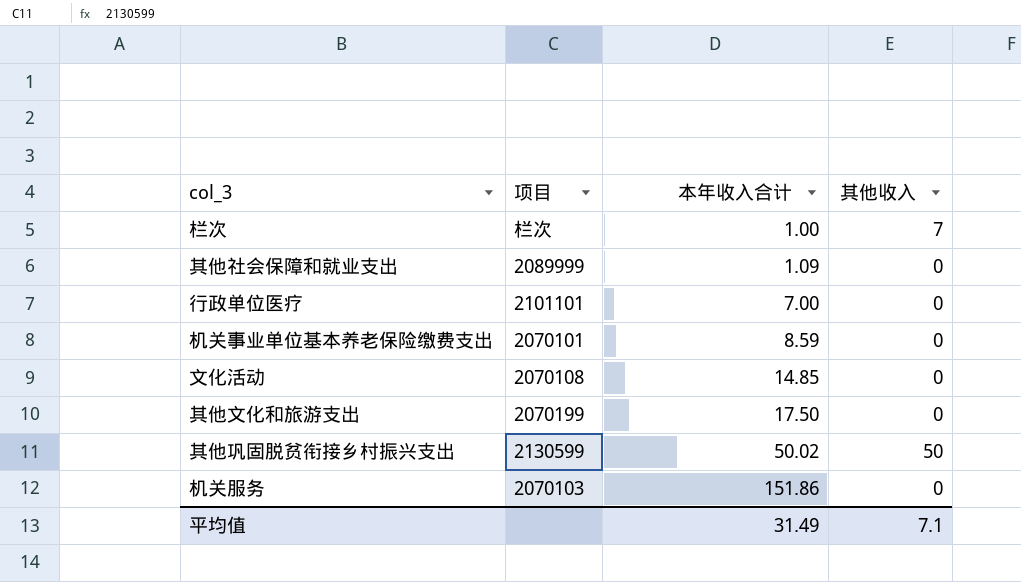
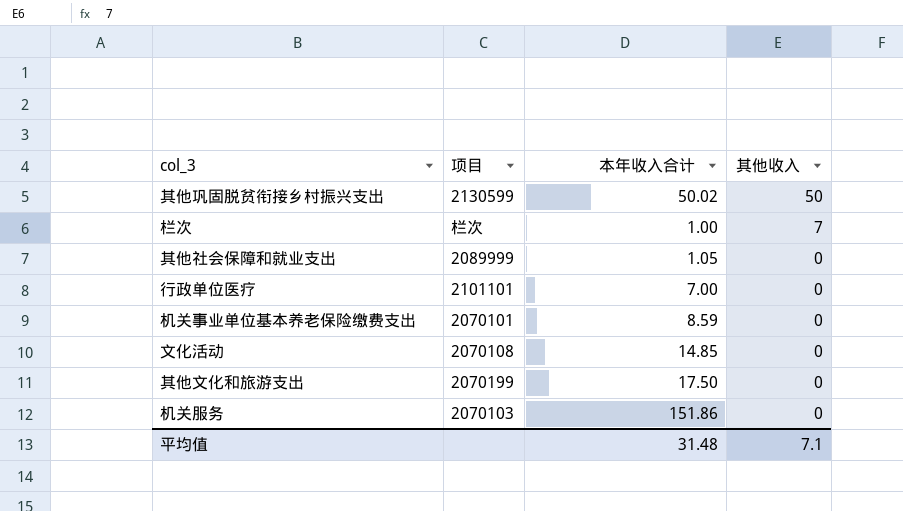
row order: 本年收入合计 ascending -> 其他收入 descending
其他社会保障和就业支出 | 本年收入合计: 1.09 -> 1.05
平均值 | 本年收入合计: 31.49 -> 31.48

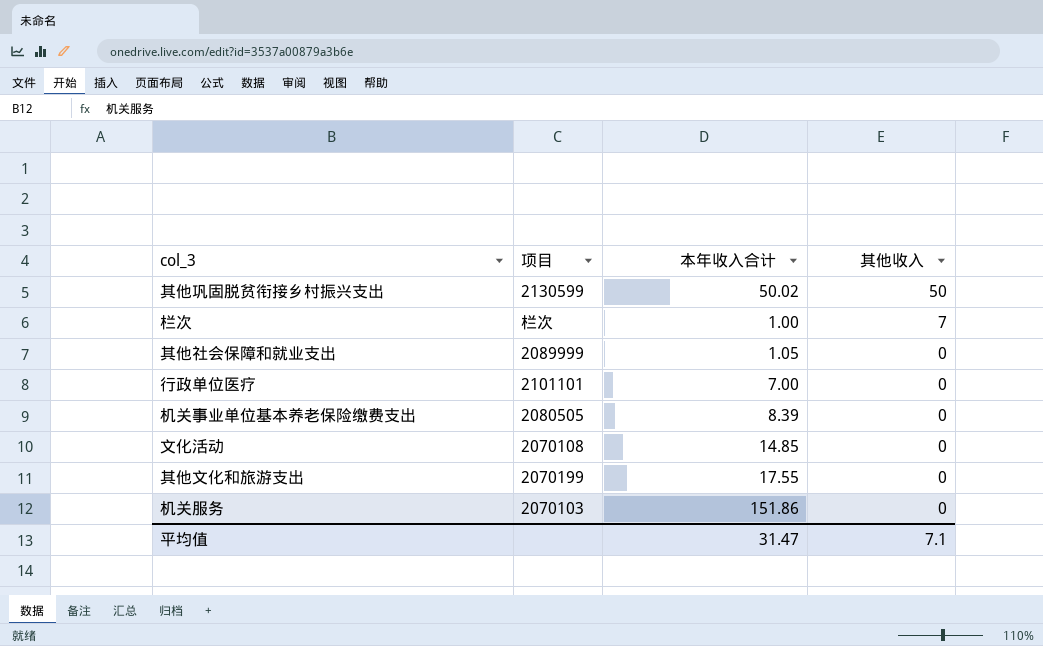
机关事业单位基本养老保险缴费支出 | 项目: 2070101 -> 2080505
机关事业单位基本养老保险缴费支出 | 本年收入合计: 8.59 -> 8.39
其他文化和旅游支出 | 本年收入合计: 17.50 -> 17.55
平均值 | 本年收入合计: 31.48 -> 31.47

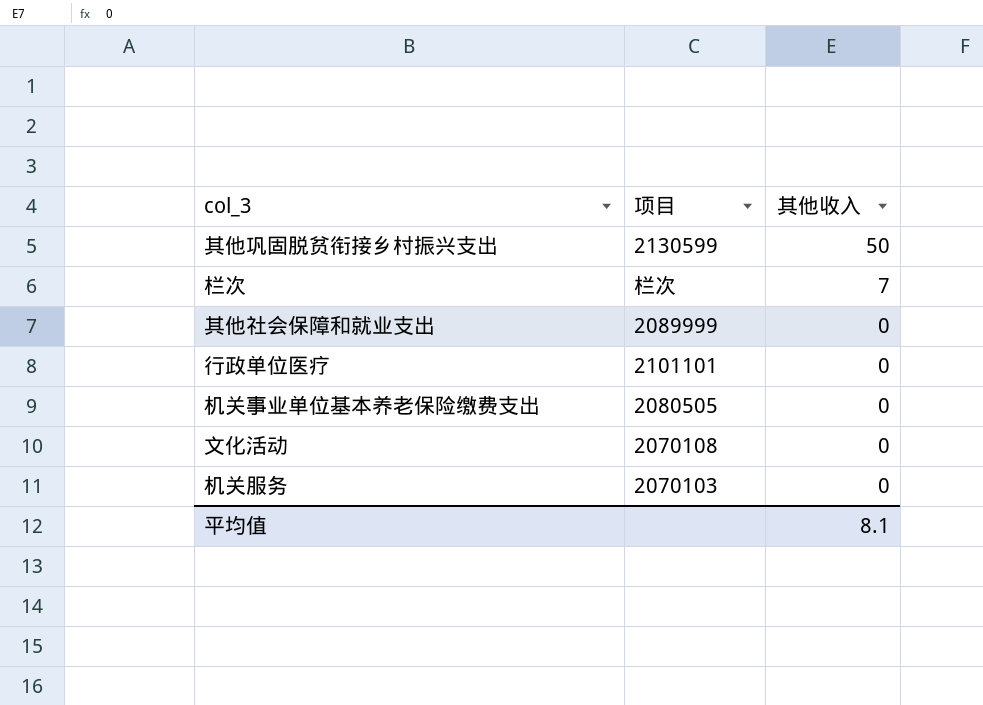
column 本年收入合计 | position: 3 -> none
row 其他文化和旅游支出: 2070199 | 17.55 | 0 -> none
平均值 | 其他收入: 7.1 -> 8.1

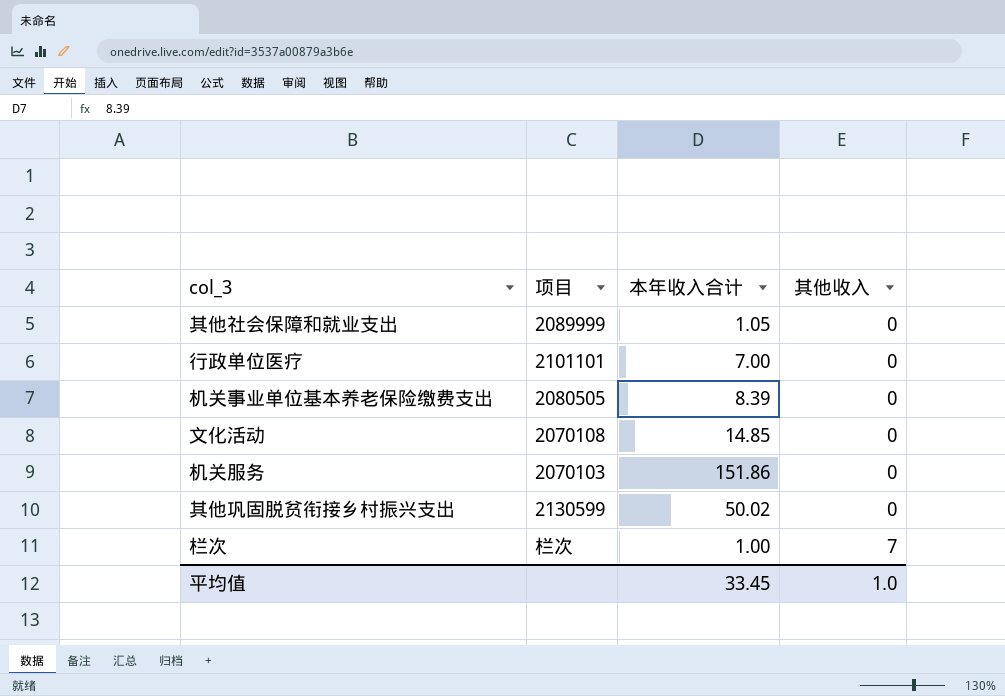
row order: 其他收入 descending -> 其他收入 ascending
column 本年收入合计 | position: none -> 3
其他巩固脱贫衔接乡村振兴支出 | 其他收入: 50 -> 0
平均值 | 其他收入: 8.1 -> 1.0

